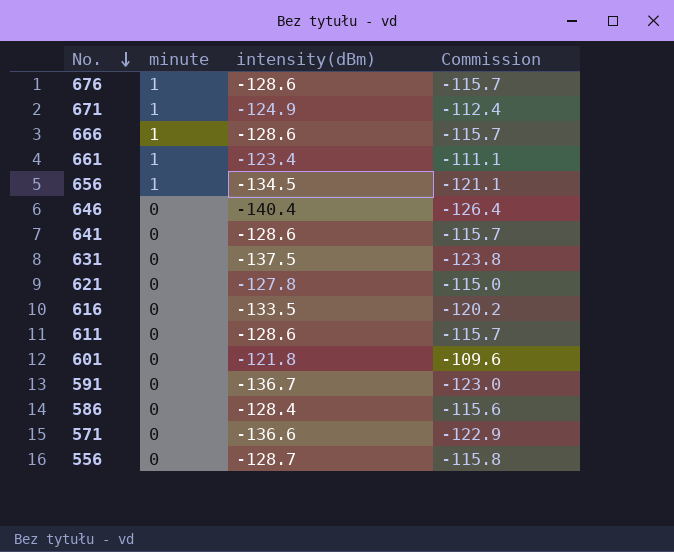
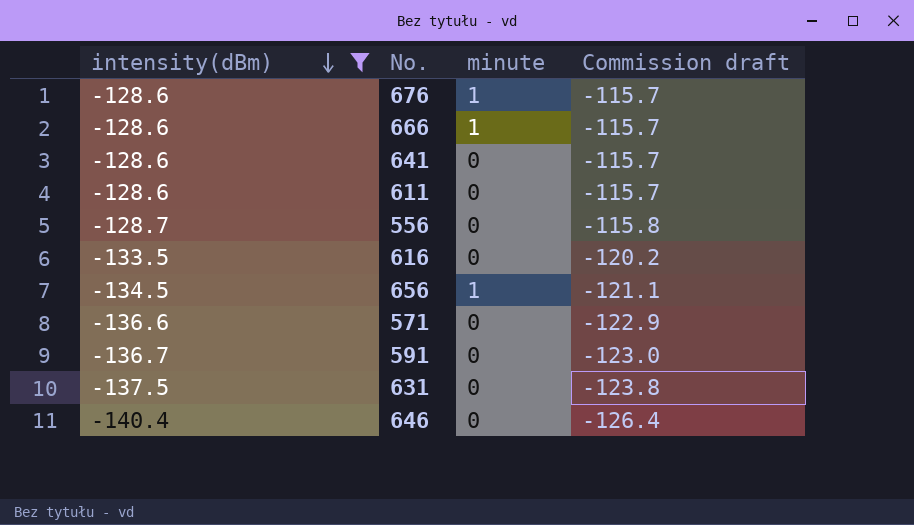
filter: none -> intensity(dBm) <= -128.6
row order: No. descending -> intensity(dBm) descending
column intensity(dBm) | position: 3 -> 1
column name: Commission -> Commission draft

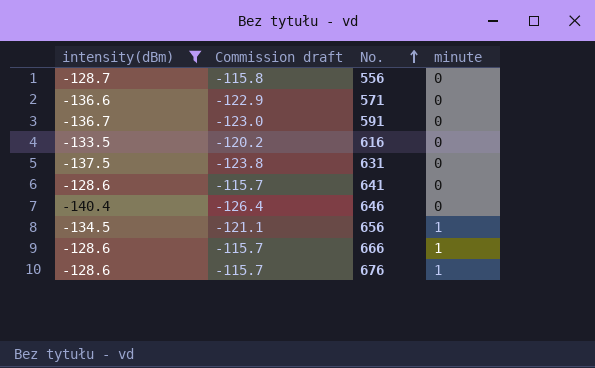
row order: intensity(dBm) descending -> No. ascending
column Commission draft | position: 4 -> 2
row 611: -128.6 | 0 | -115.7 -> none

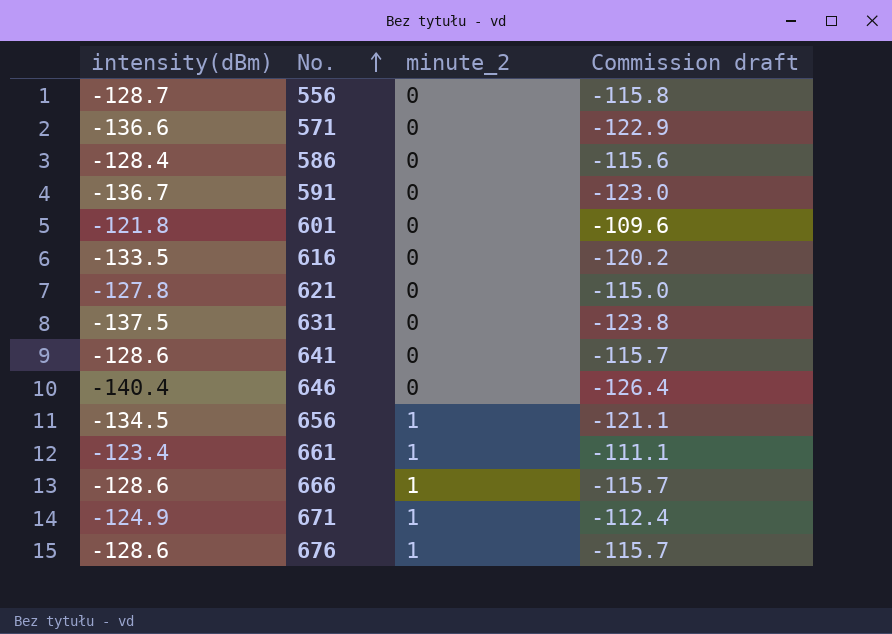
filter: intensity(dBm) <= -128.6 -> none
column name: minute -> minute_2
column Commission draft | position: 2 -> 4

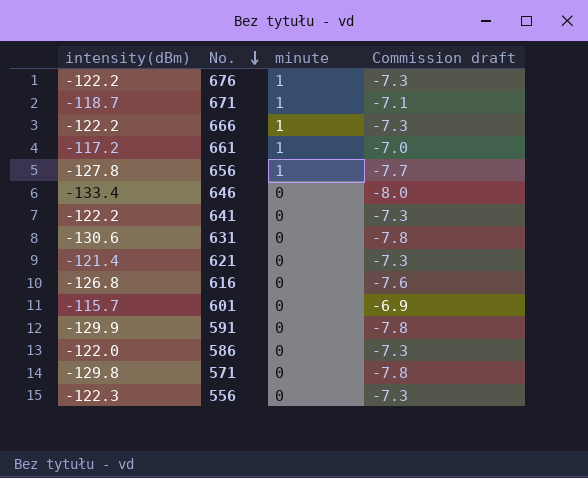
row order: No. ascending -> No. descending
column name: minute_2 -> minute
column Commission draft | formula: [intensity(dBm)] * 0.9 -> [intensity(dBm)] * 0.06
676 | intensity(dBm): -128.6 -> -122.2
671 | intensity(dBm): -124.9 -> -118.7
666 | intensity(dBm): -128.6 -> -122.2
661 | intensity(dBm): -123.4 -> -117.2
656 | intensity(dBm): -134.5 -> -127.8
646 | intensity(dBm): -140.4 -> -133.4
641 | intensity(dBm): -128.6 -> -122.2
631 | intensity(dBm): -137.5 -> -130.6
621 | intensity(dBm): -127.8 -> -121.4
616 | intensity(dBm): -133.5 -> -126.8
601 | intensity(dBm): -121.8 -> -115.7
591 | intensity(dBm): -136.7 -> -129.9
586 | intensity(dBm): -128.4 -> -122.0
571 | intensity(dBm): -136.6 -> -129.8
556 | intensity(dBm): -128.7 -> -122.3

